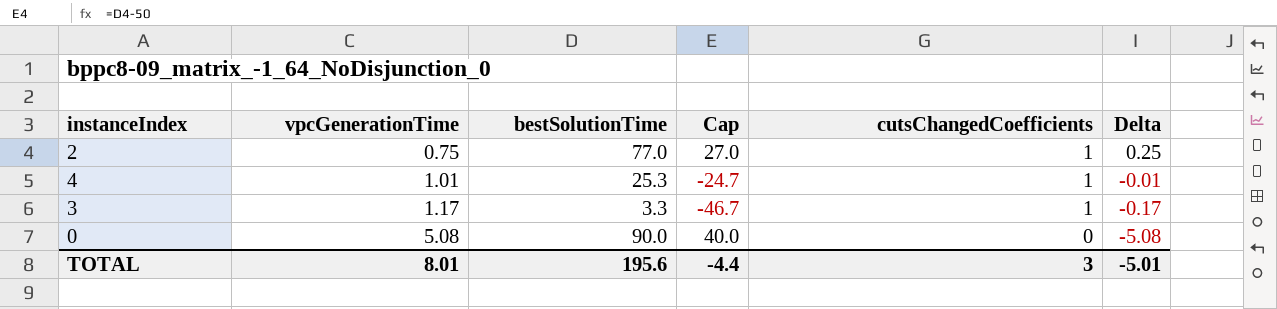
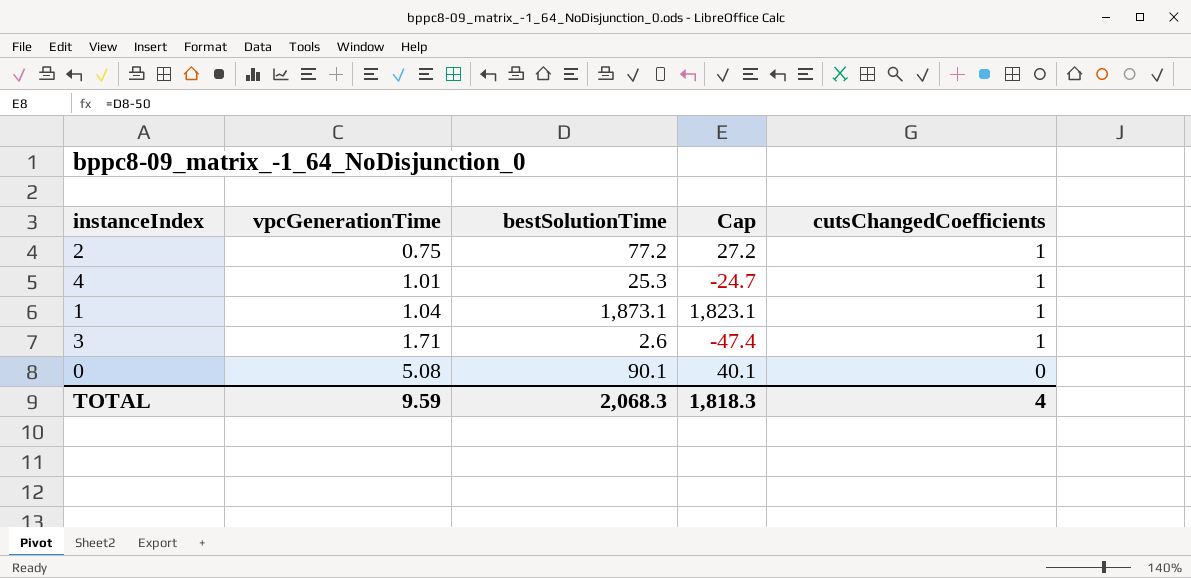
column Delta | formula: [cutsChangedCoefficients] - [vpcGenerationTime] -> none
2 | bestSolutionTime: 77.0 -> 77.2
2 | Cap: 27.0 -> 27.2
row 1: none -> 1.04 | 1,873.1 | 1,823.1 | 1
3 | vpcGenerationTime: 1.17 -> 1.71
3 | bestSolutionTime: 3.3 -> 2.6
3 | Cap: -46.7 -> -47.4
0 | bestSolutionTime: 90.0 -> 90.1
0 | Cap: 40.0 -> 40.1
TOTAL | vpcGenerationTime: 8.01 -> 9.59
TOTAL | bestSolutionTime: 195.6 -> 2,068.3
TOTAL | Cap: -4.4 -> 1,818.3
TOTAL | cutsChangedCoefficients: 3 -> 4

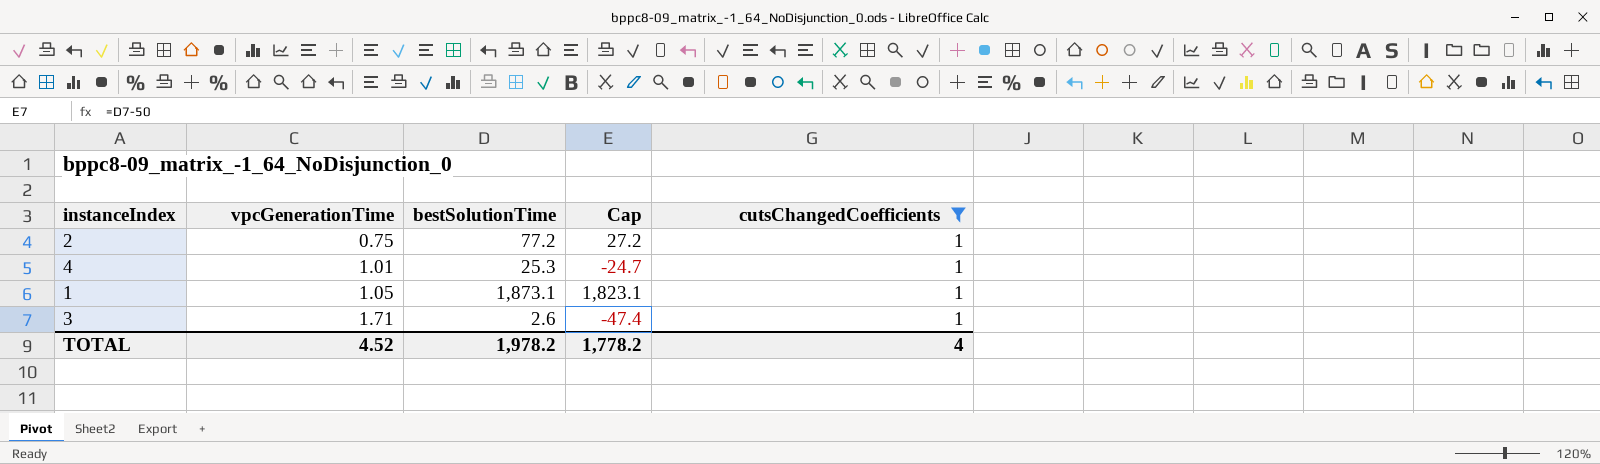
filter: none -> cutsChangedCoefficients = 1
1 | vpcGenerationTime: 1.04 -> 1.05
TOTAL | vpcGenerationTime: 9.59 -> 4.52
TOTAL | bestSolutionTime: 2,068.3 -> 1,978.2
TOTAL | Cap: 1,818.3 -> 1,778.2

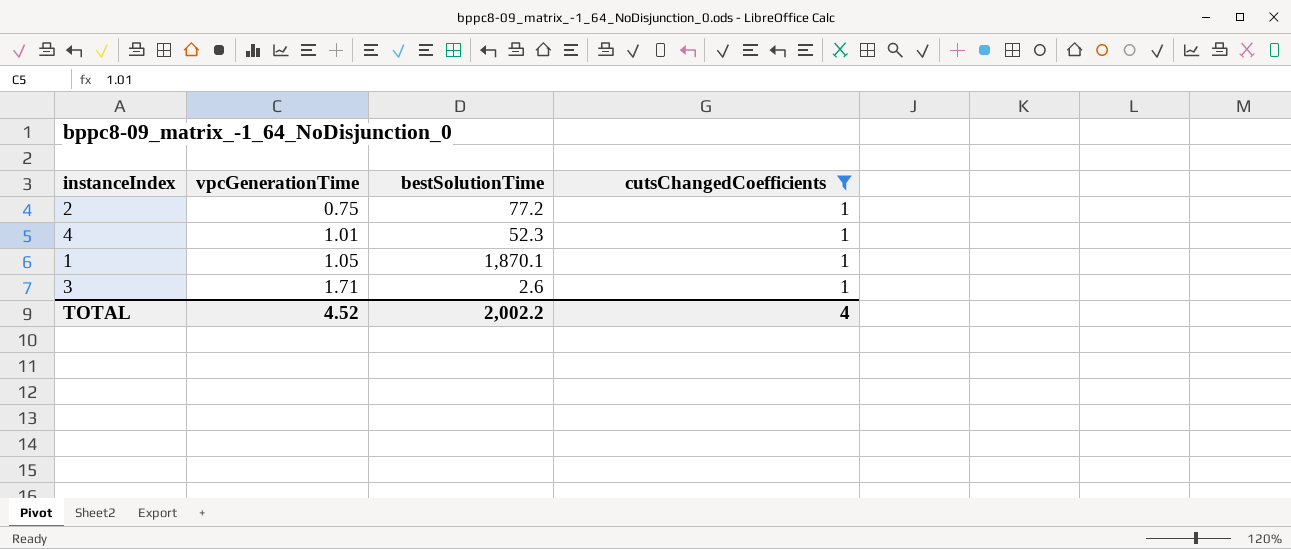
column Cap | formula: [bestSolutionTime] - 50 -> none
4 | bestSolutionTime: 25.3 -> 52.3
1 | bestSolutionTime: 1,873.1 -> 1,870.1
TOTAL | bestSolutionTime: 1,978.2 -> 2,002.2

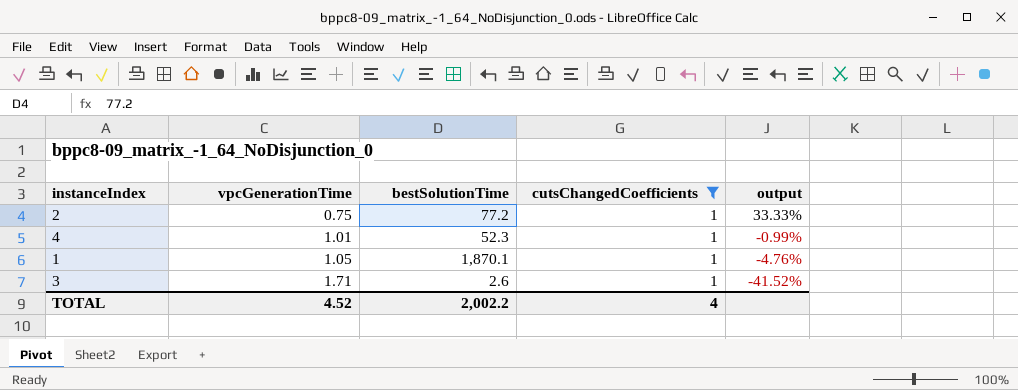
column output | formula: none -> ([cutsChangedCoefficients] - [vpcGenerationTime]) / [vpcGenerationTime]

